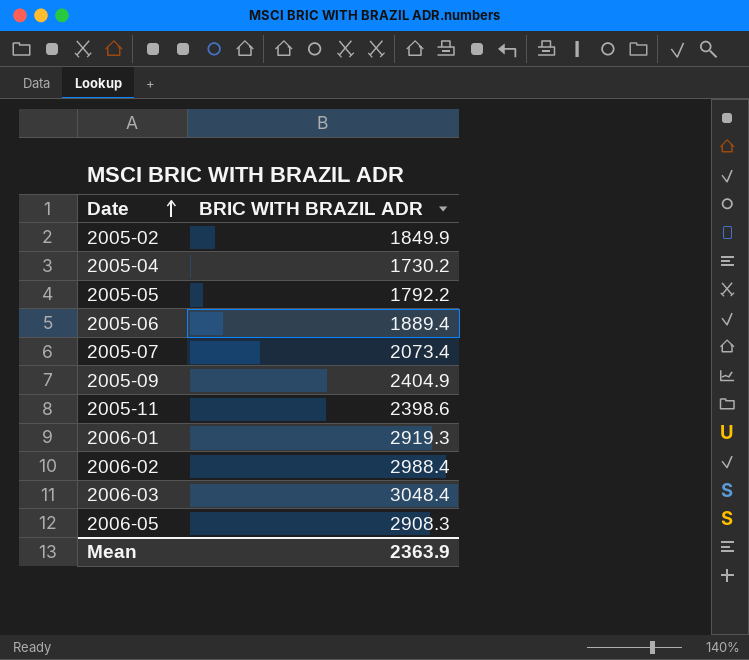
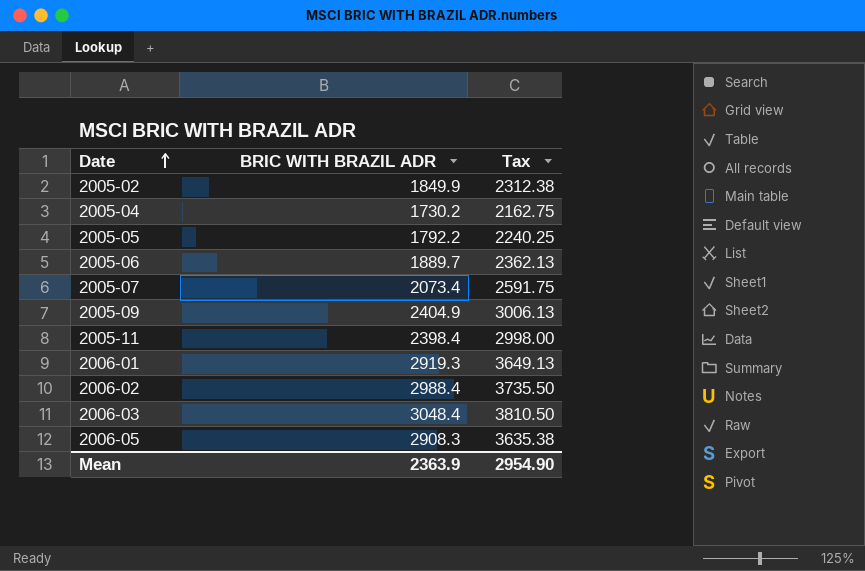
column Tax | formula: none -> [BRIC WITH BRAZIL ADR] * 1.25
2005-06 | BRIC WITH BRAZIL ADR: 1889.4 -> 1889.7
2005-11 | BRIC WITH BRAZIL ADR: 2398.6 -> 2398.4

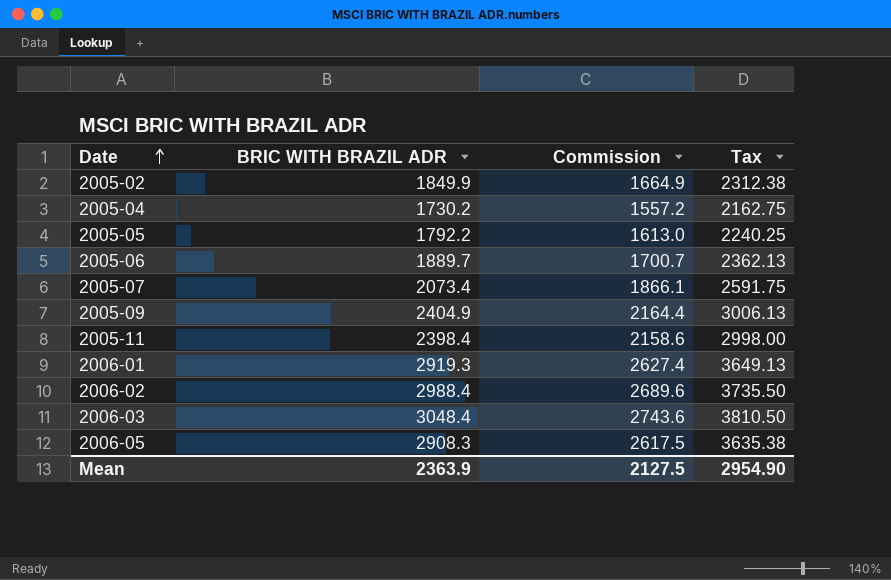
column Commission | formula: none -> [BRIC WITH BRAZIL ADR] * 0.9

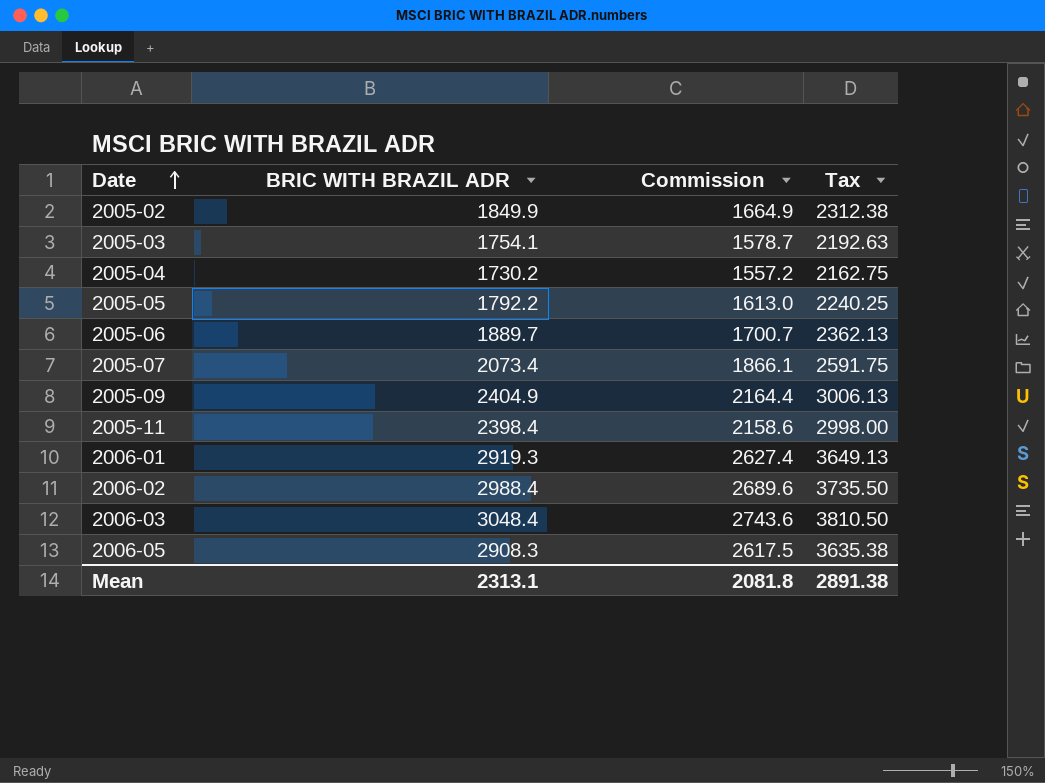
row 2005-03: none -> 1754.1 | 1578.7 | 2192.63
Mean | BRIC WITH BRAZIL ADR: 2363.9 -> 2313.1
Mean | Commission: 2127.5 -> 2081.8
Mean | Tax: 2954.90 -> 2891.38

